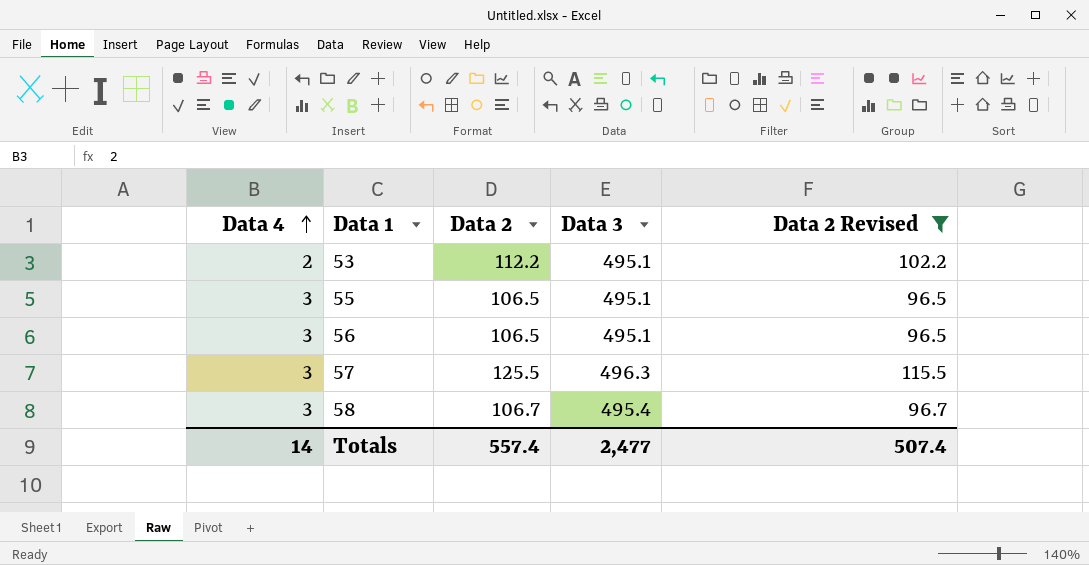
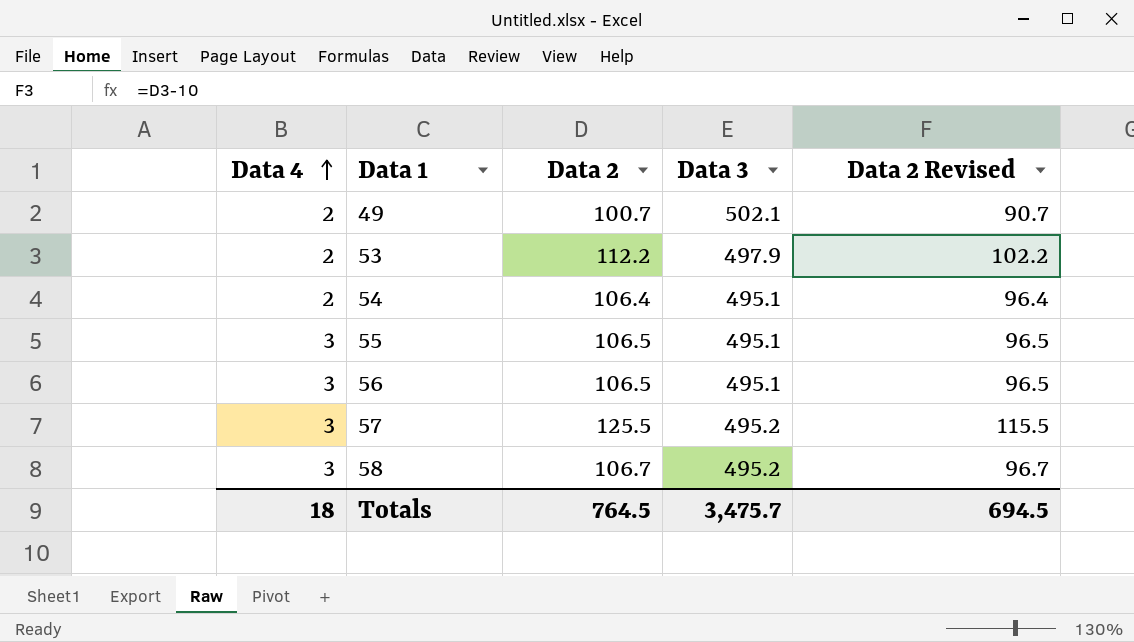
filter: Data 2 Revised >= 96.5 -> none
53 | Data 3: 495.1 -> 497.9
57 | Data 3: 496.3 -> 495.2
58 | Data 3: 495.4 -> 495.2
Totals | Data 4: 14 -> 18
Totals | Data 2: 557.4 -> 764.5
Totals | Data 3: 2,477 -> 3,475.7
Totals | Data 2 Revised: 507.4 -> 694.5

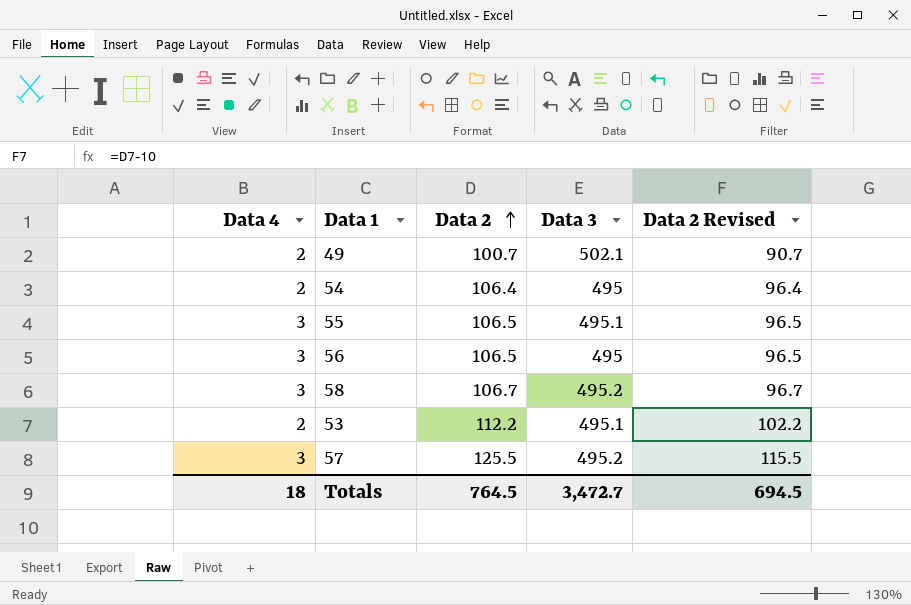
row order: Data 4 ascending -> Data 2 ascending
54 | Data 3: 495.1 -> 495
56 | Data 3: 495.1 -> 495
53 | Data 3: 497.9 -> 495.1
Totals | Data 3: 3,475.7 -> 3,472.7

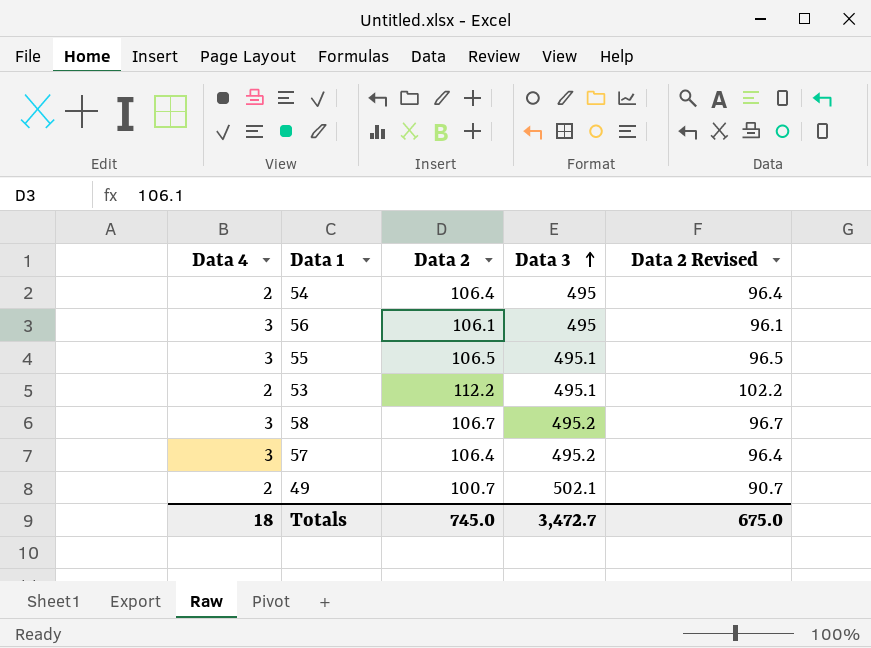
row order: Data 2 ascending -> Data 3 ascending
56 | Data 2: 106.5 -> 106.1
56 | Data 2 Revised: 96.5 -> 96.1
57 | Data 2: 125.5 -> 106.4
57 | Data 2 Revised: 115.5 -> 96.4
Totals | Data 2: 764.5 -> 745.0
Totals | Data 2 Revised: 694.5 -> 675.0

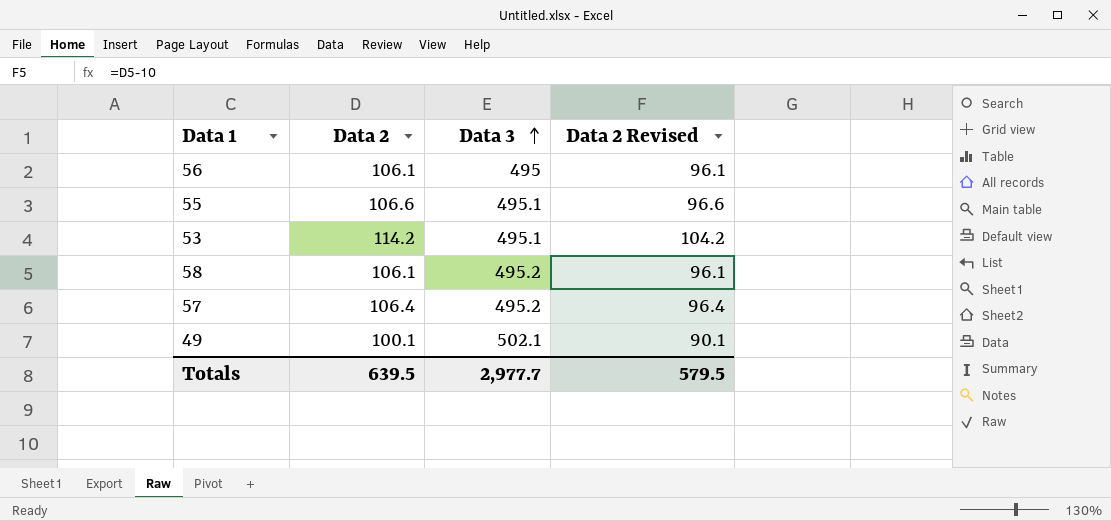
column Data 4 | position: 1 -> none
row 54: 2 | 106.4 | 495 | 96.4 -> none
55 | Data 2: 106.5 -> 106.6
55 | Data 2 Revised: 96.5 -> 96.6
53 | Data 2: 112.2 -> 114.2
53 | Data 2 Revised: 102.2 -> 104.2
58 | Data 2: 106.7 -> 106.1
58 | Data 2 Revised: 96.7 -> 96.1
49 | Data 2: 100.7 -> 100.1
49 | Data 2 Revised: 90.7 -> 90.1
Totals | Data 2: 745.0 -> 639.5
Totals | Data 3: 3,472.7 -> 2,977.7
Totals | Data 2 Revised: 675.0 -> 579.5

